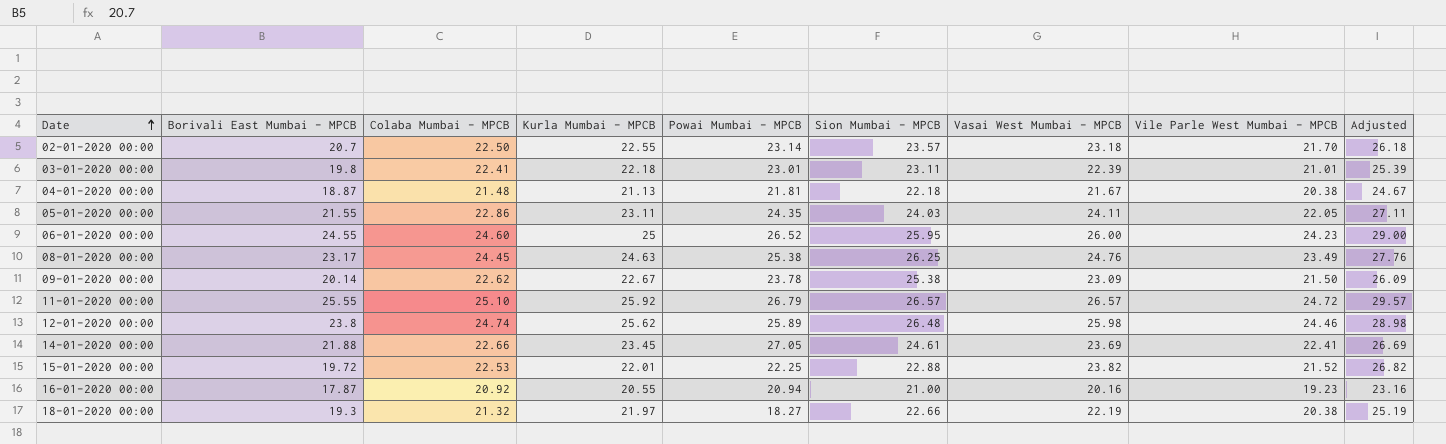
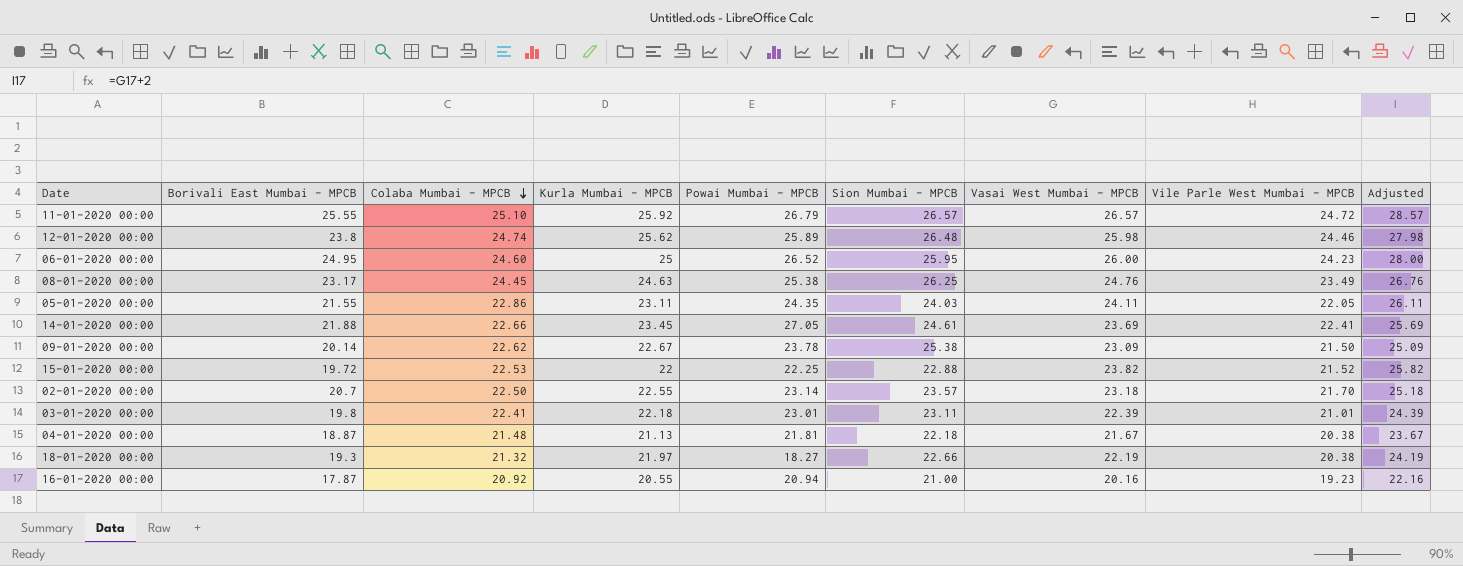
row order: Date ascending -> Colaba Mumbai - MPCB descending
column Adjusted | formula: [Vasai West Mumbai - MPCB] + 3 -> [Vasai West Mumbai - MPCB] + 2
06-01-2020 00:00 | Borivali East Mumbai - MPCB: 24.55 -> 24.95
15-01-2020 00:00 | Kurla Mumbai - MPCB: 22.01 -> 22

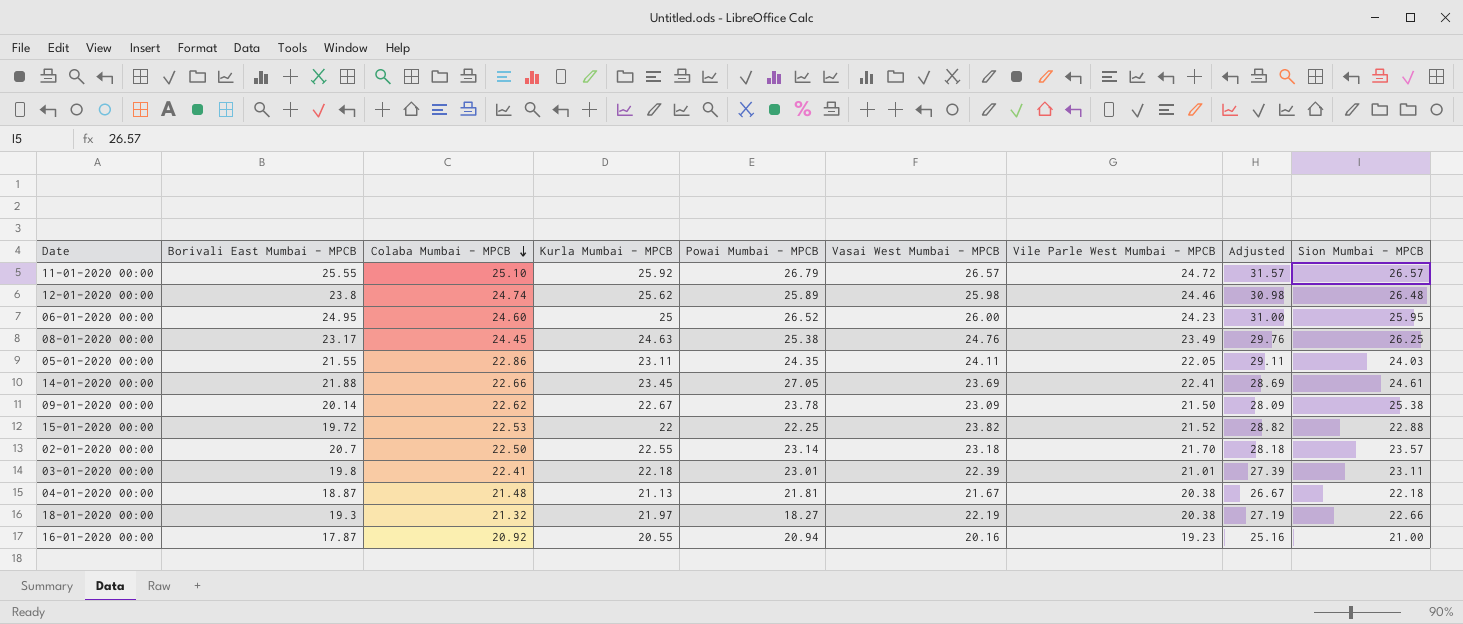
column Adjusted | formula: [Vasai West Mumbai - MPCB] + 2 -> [Vasai West Mumbai - MPCB] + 5
column Sion Mumbai - MPCB | position: 6 -> 9

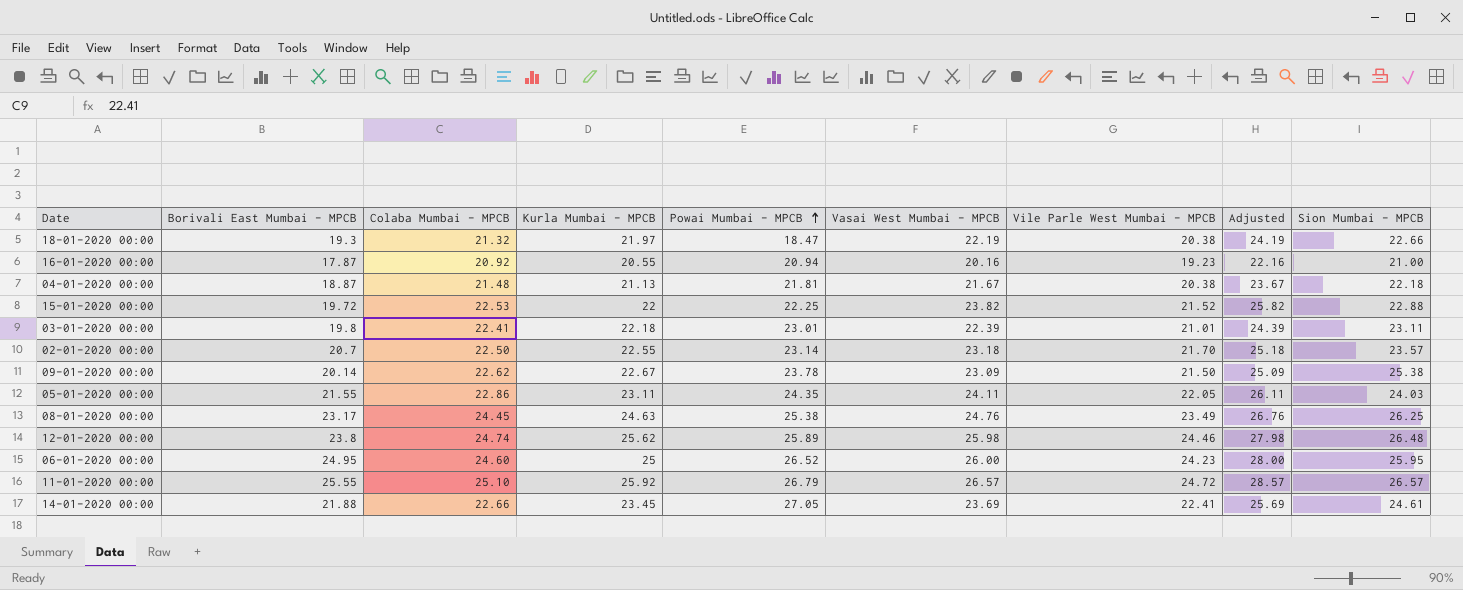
row order: Colaba Mumbai - MPCB descending -> Powai Mumbai - MPCB ascending
column Adjusted | formula: [Vasai West Mumbai - MPCB] + 5 -> [Vasai West Mumbai - MPCB] + 2
18-01-2020 00:00 | Powai Mumbai - MPCB: 18.27 -> 18.47

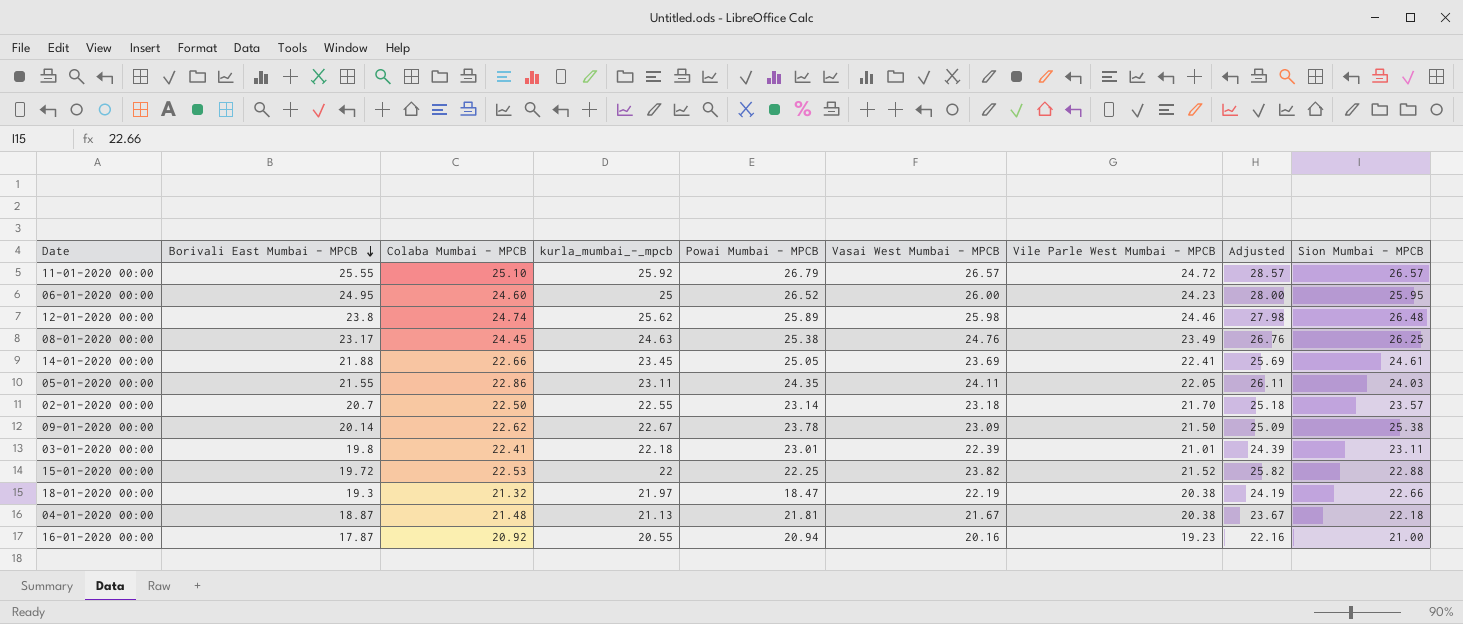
row order: Powai Mumbai - MPCB ascending -> Borivali East Mumbai - MPCB descending
column name: Kurla Mumbai - MPCB -> kurla_mumbai_-_mpcb
14-01-2020 00:00 | Powai Mumbai - MPCB: 27.05 -> 25.05

